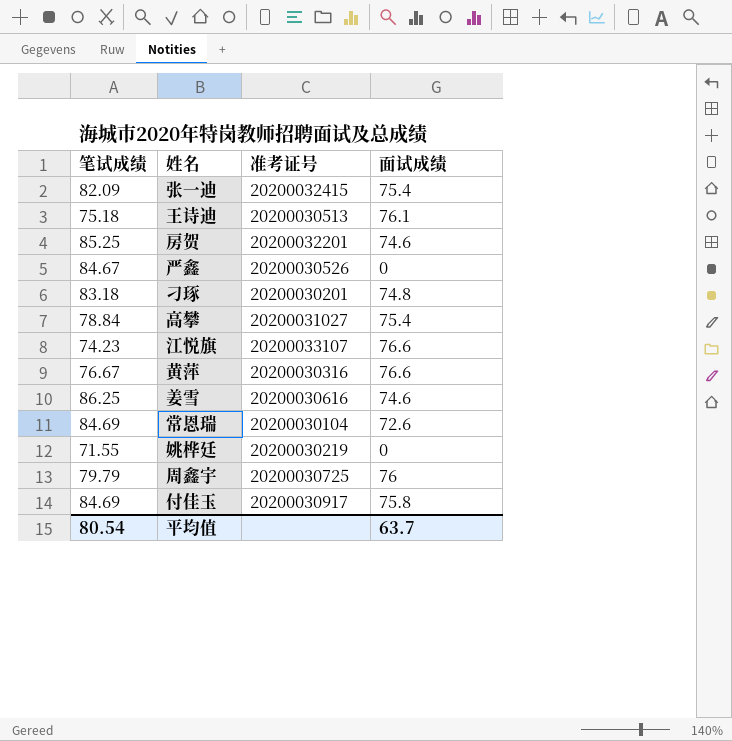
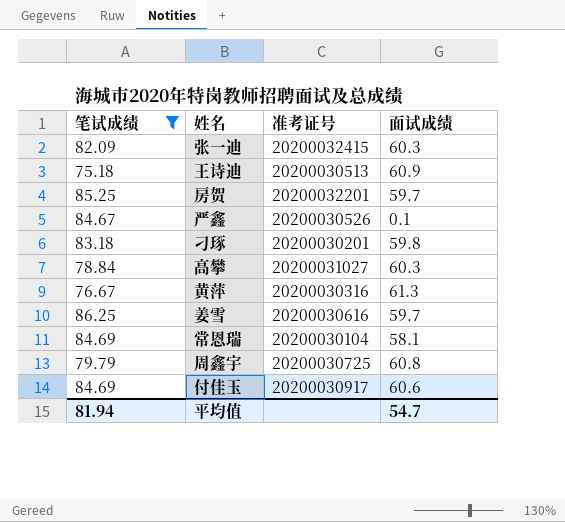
filter: none -> 笔试成绩 >= 75.18
张一迪 | 面试成绩: 75.4 -> 60.3
王诗迪 | 面试成绩: 76.1 -> 60.9
房贺 | 面试成绩: 74.6 -> 59.7
严鑫 | 面试成绩: 0 -> 0.1
刁琢 | 面试成绩: 74.8 -> 59.8
高攀 | 面试成绩: 75.4 -> 60.3
黄萍 | 面试成绩: 76.6 -> 61.3
姜雪 | 面试成绩: 74.6 -> 59.7
常恩瑞 | 面试成绩: 72.6 -> 58.1
周鑫宇 | 面试成绩: 76 -> 60.8
付佳玉 | 面试成绩: 75.8 -> 60.6
平均值 | 笔试成绩: 80.54 -> 81.94
平均值 | 面试成绩: 63.7 -> 54.7

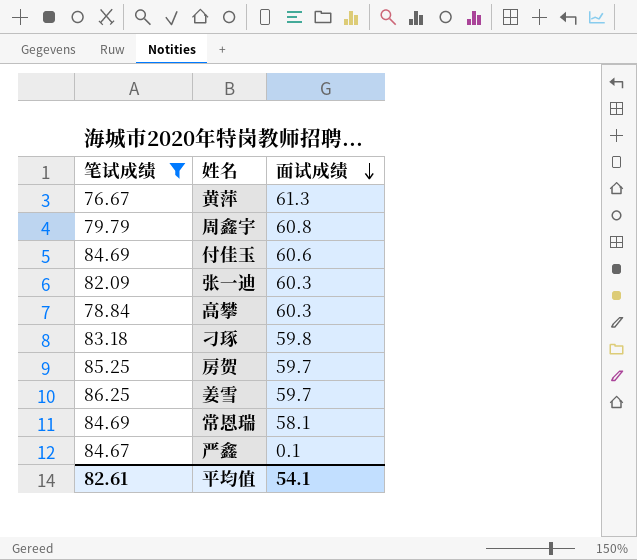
row order: none -> 面试成绩 descending
column 准考证号 | position: 3 -> none
row 王诗迪: 75.18 | 20200030513 | 60.9 -> none
平均值 | 笔试成绩: 81.94 -> 82.61
平均值 | 面试成绩: 54.7 -> 54.1

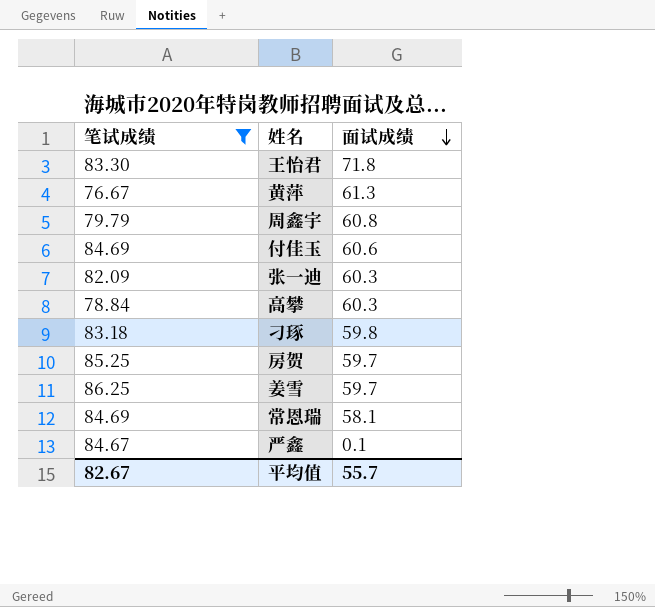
row 王怡君: none -> 83.30 | 71.8
平均值 | 笔试成绩: 82.61 -> 82.67
平均值 | 面试成绩: 54.1 -> 55.7

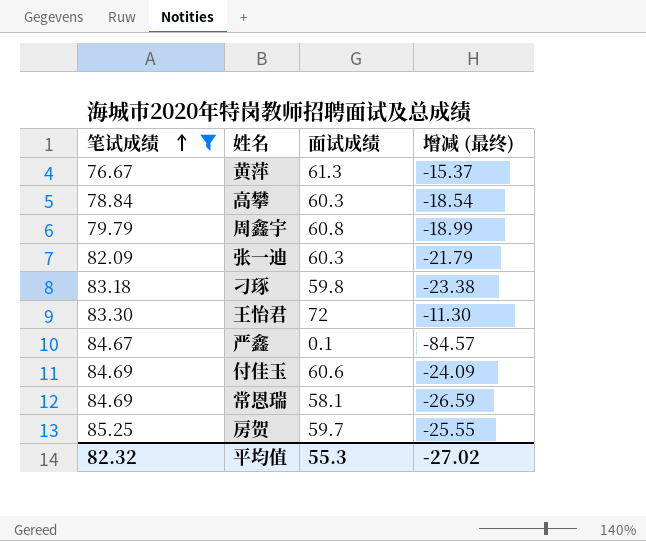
row order: 面试成绩 descending -> 笔试成绩 ascending
column 增减 (最终) | formula: none -> [面试成绩] - [笔试成绩]
row 姜雪: 86.25 | 59.7 -> none
王怡君 | 面试成绩: 71.8 -> 72
平均值 | 笔试成绩: 82.67 -> 82.32
平均值 | 面试成绩: 55.7 -> 55.3

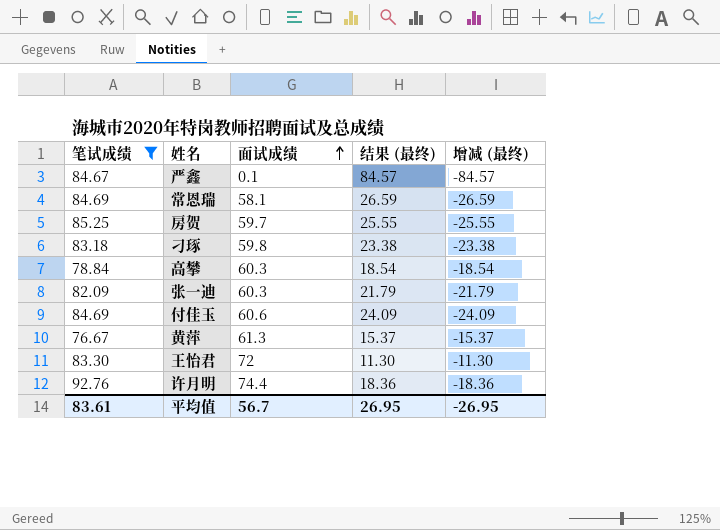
row order: 笔试成绩 ascending -> 面试成绩 ascending
column 结果 (最终) | formula: none -> [笔试成绩] - [面试成绩]
row 周鑫宇: 79.79 | 60.8 | -18.99 -> none
row 许月明: none -> 92.76 | 74.4 | 18.36 | -18.36
平均值 | 笔试成绩: 82.32 -> 83.61
平均值 | 面试成绩: 55.3 -> 56.7
平均值 | 增减 (最终): -27.02 -> -26.95

